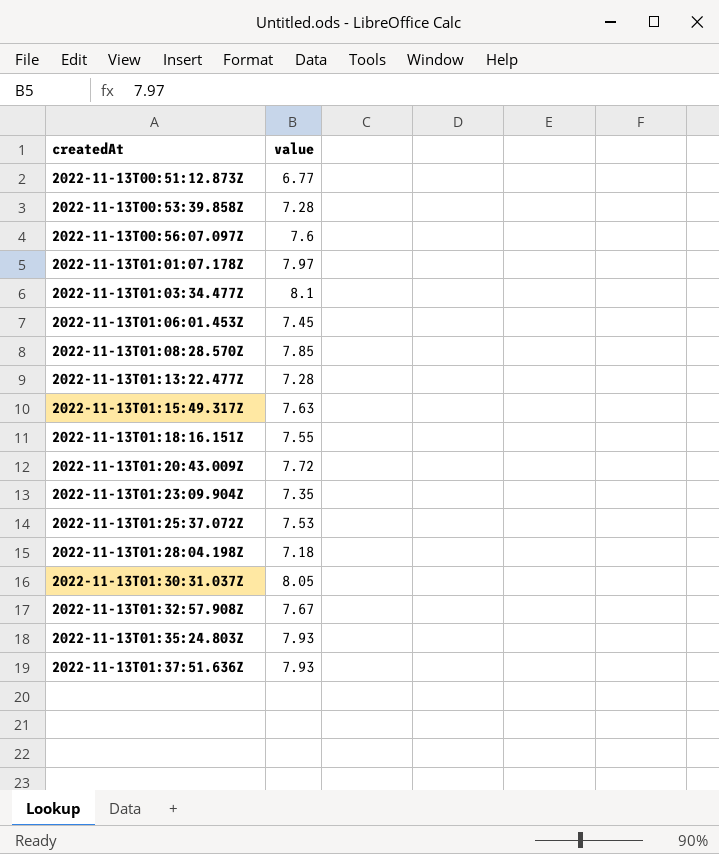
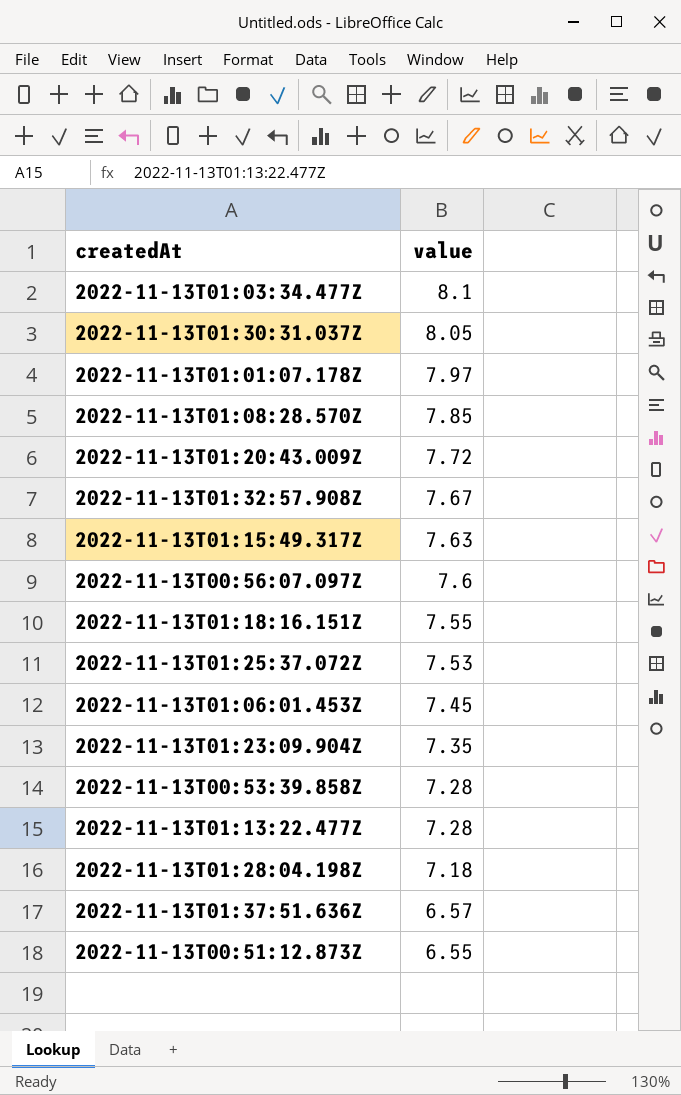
row order: createdAt ascending -> value descending
row 2022-11-13T01:35:24.803Z: 7.93 -> none
2022-11-13T01:37:51.636Z | value: 7.93 -> 6.57
2022-11-13T00:51:12.873Z | value: 6.77 -> 6.55

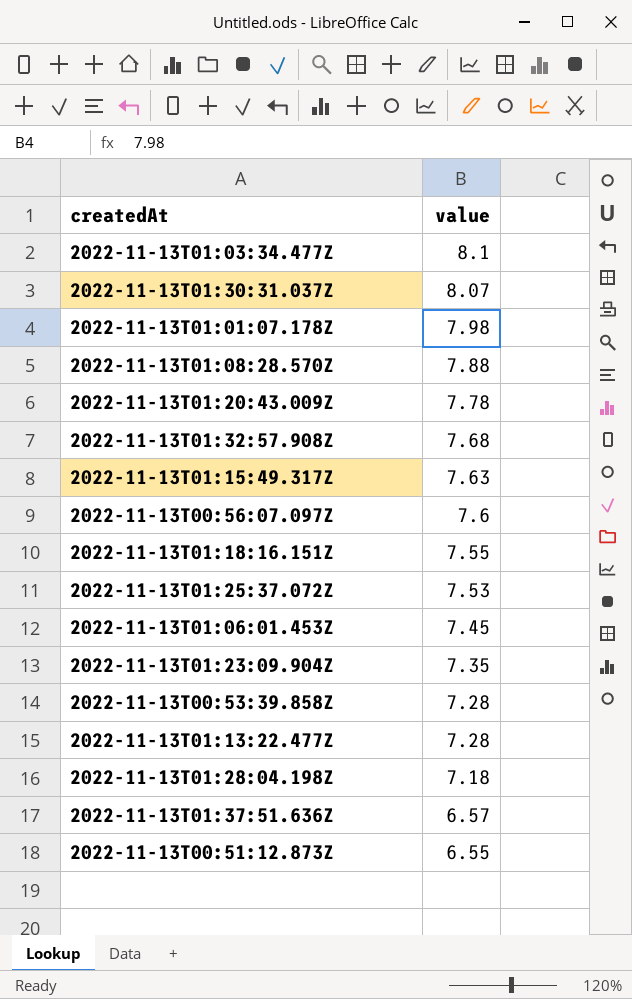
2022-11-13T01:30:31.037Z | value: 8.05 -> 8.07
2022-11-13T01:01:07.178Z | value: 7.97 -> 7.98
2022-11-13T01:08:28.570Z | value: 7.85 -> 7.88
2022-11-13T01:20:43.009Z | value: 7.72 -> 7.78
2022-11-13T01:32:57.908Z | value: 7.67 -> 7.68

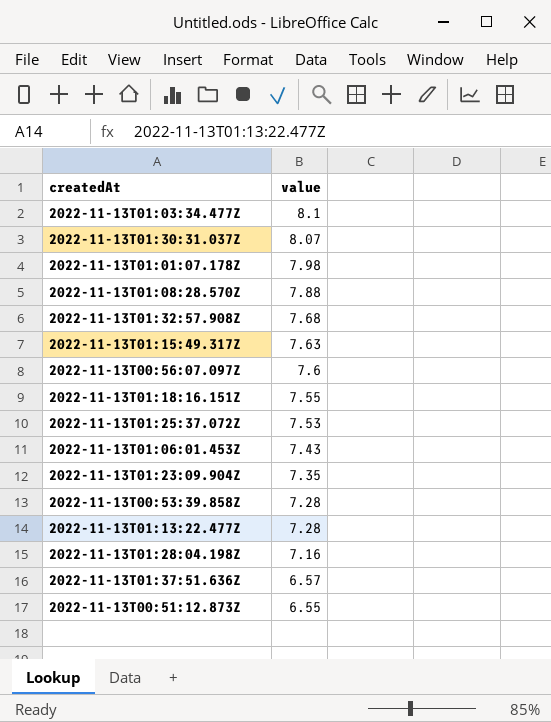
row 2022-11-13T01:20:43.009Z: 7.78 -> none
2022-11-13T01:06:01.453Z | value: 7.45 -> 7.43
2022-11-13T01:28:04.198Z | value: 7.18 -> 7.16

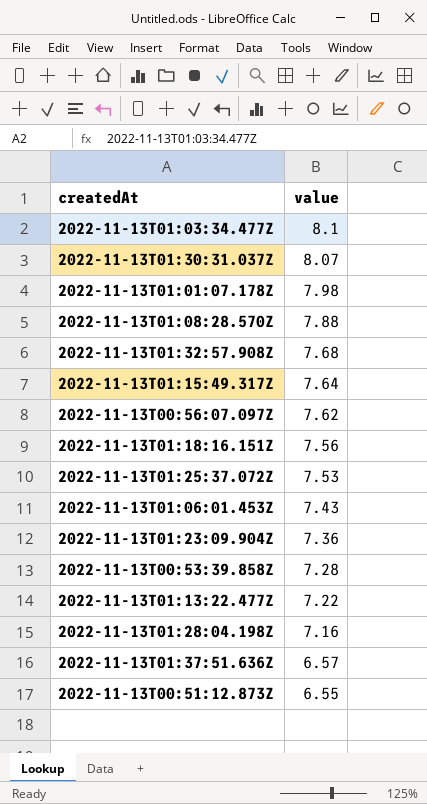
2022-11-13T01:15:49.317Z | value: 7.63 -> 7.64
2022-11-13T00:56:07.097Z | value: 7.6 -> 7.62
2022-11-13T01:18:16.151Z | value: 7.55 -> 7.56
2022-11-13T01:23:09.904Z | value: 7.35 -> 7.36
2022-11-13T01:13:22.477Z | value: 7.28 -> 7.22

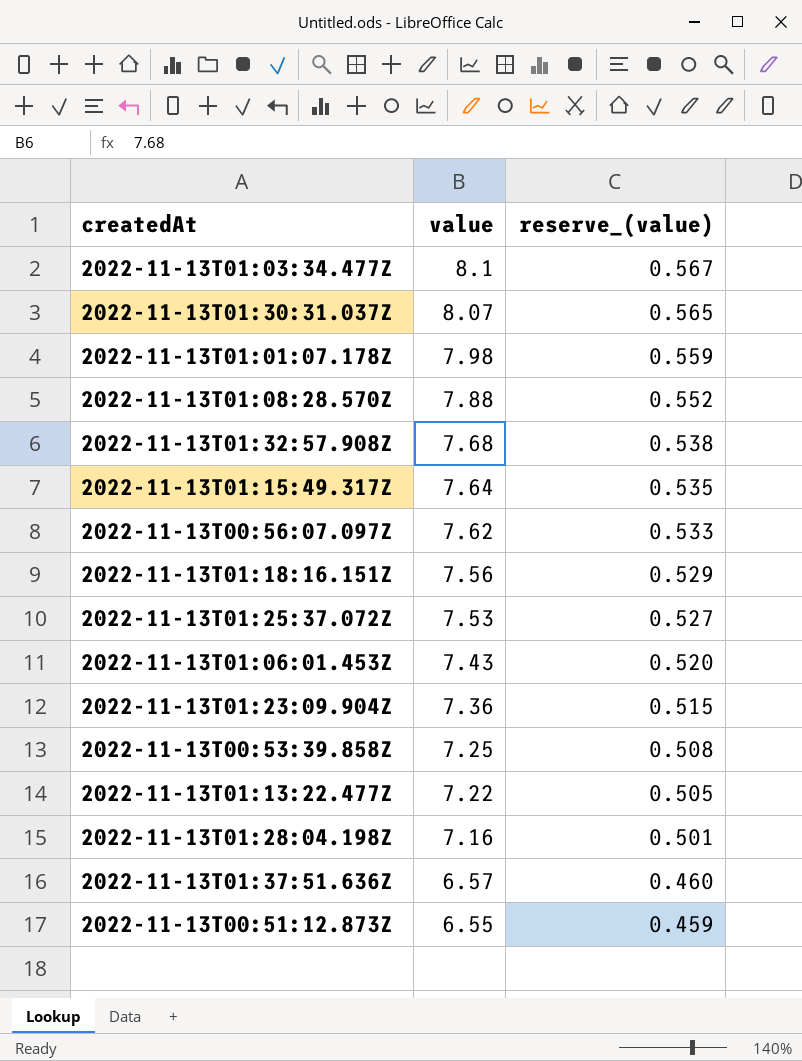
column reserve_(value) | formula: none -> [value] * 0.07
2022-11-13T00:53:39.858Z | value: 7.28 -> 7.25

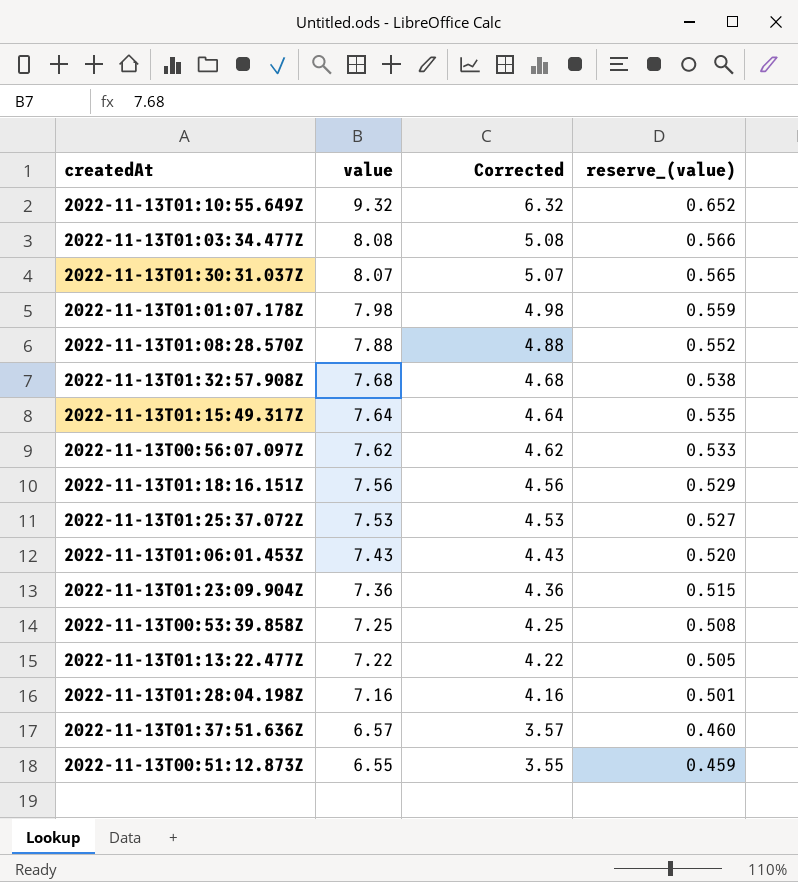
column Corrected | formula: none -> [value] - 3
row 2022-11-13T01:10:55.649Z: none -> 9.32 | 6.32 | 0.652
2022-11-13T01:03:34.477Z | value: 8.1 -> 8.08
2022-11-13T01:03:34.477Z | reserve_(value): 0.567 -> 0.566

